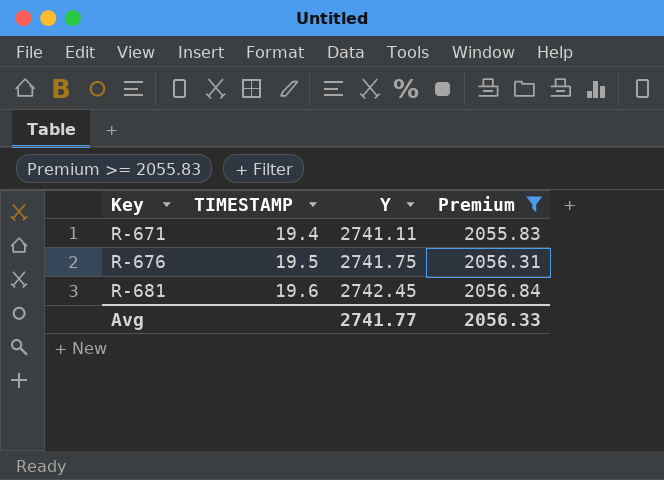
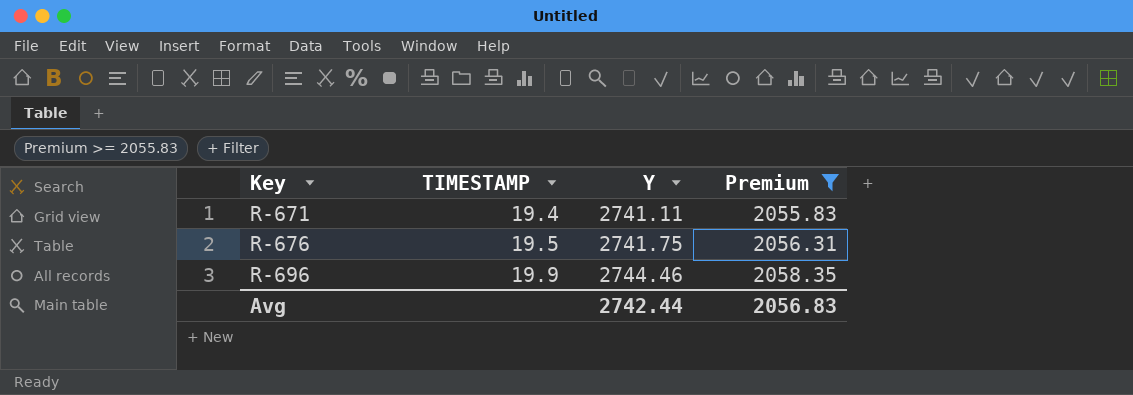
row R-681: 19.6 | 2742.45 | 2056.84 -> none
row R-696: none -> 19.9 | 2744.46 | 2058.35
Avg | Y: 2741.77 -> 2742.44
Avg | Premium: 2056.33 -> 2056.83

